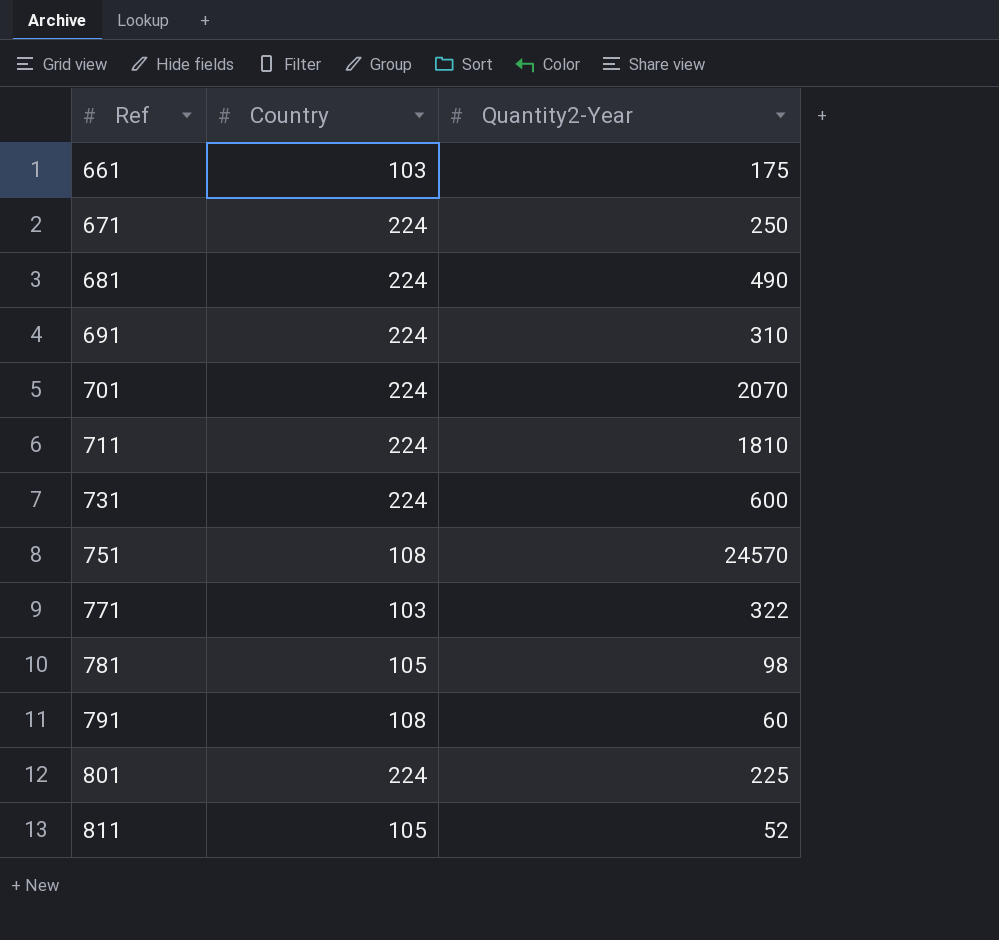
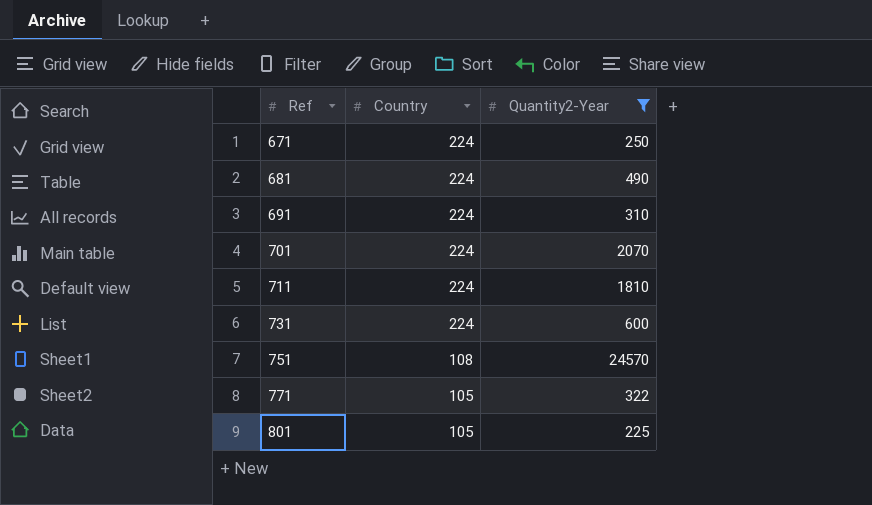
filter: none -> Quantity2-Year >= 225
771 | Country: 103 -> 105
801 | Country: 224 -> 105

